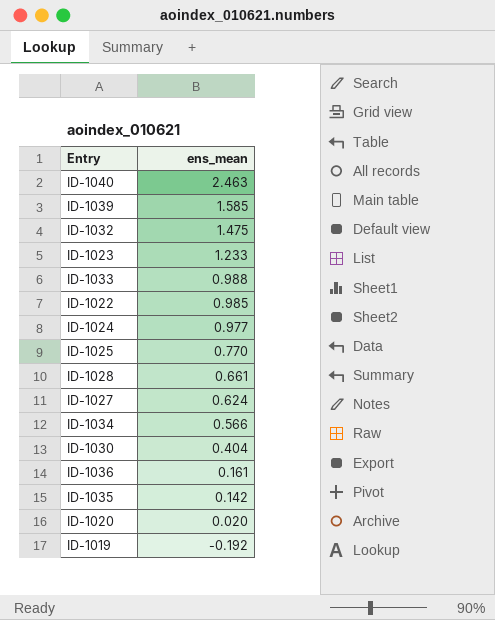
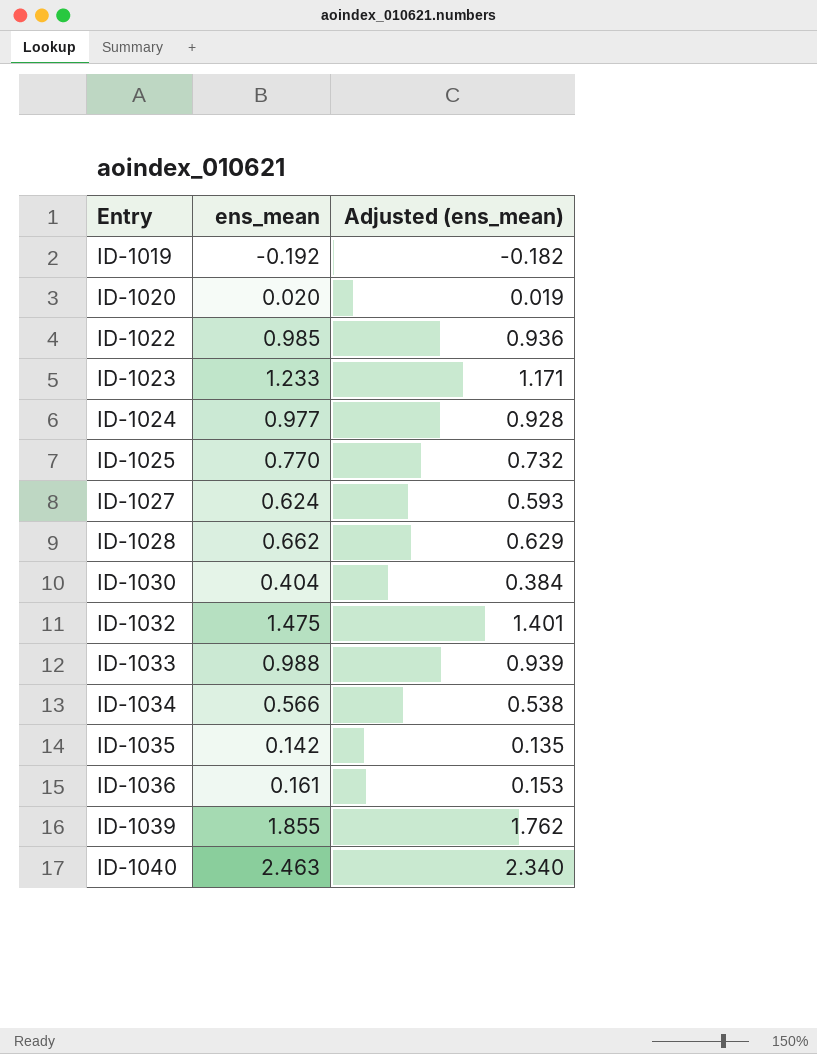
row order: ens_mean descending -> Entry ascending
column Adjusted (ens_mean) | formula: none -> [ens_mean] * 0.95
ID-1028 | ens_mean: 0.661 -> 0.662
ID-1039 | ens_mean: 1.585 -> 1.855

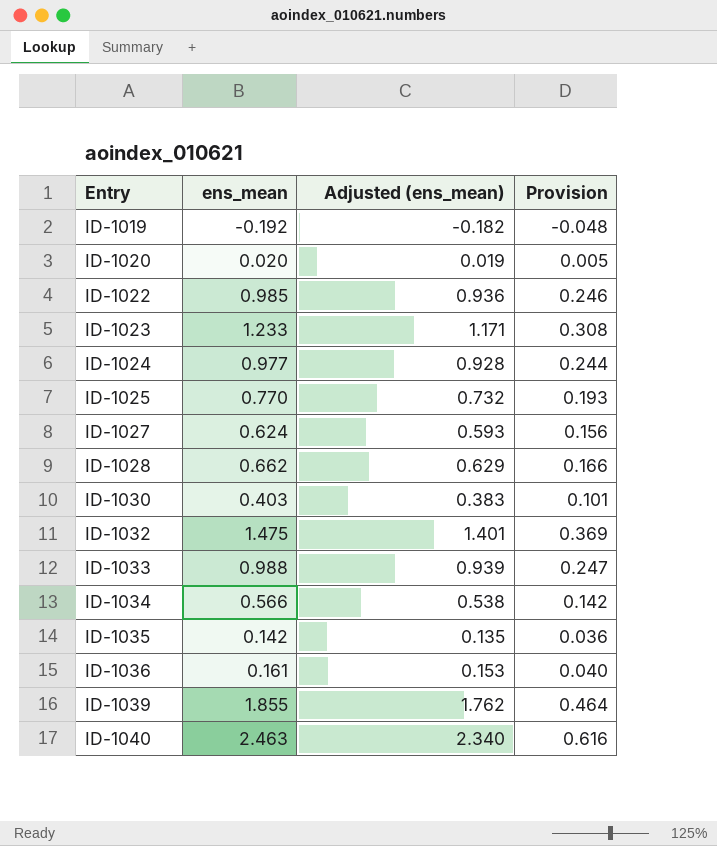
column Provision | formula: none -> [ens_mean] * 0.25
ID-1030 | ens_mean: 0.404 -> 0.403
ID-1030 | Adjusted (ens_mean): 0.384 -> 0.383

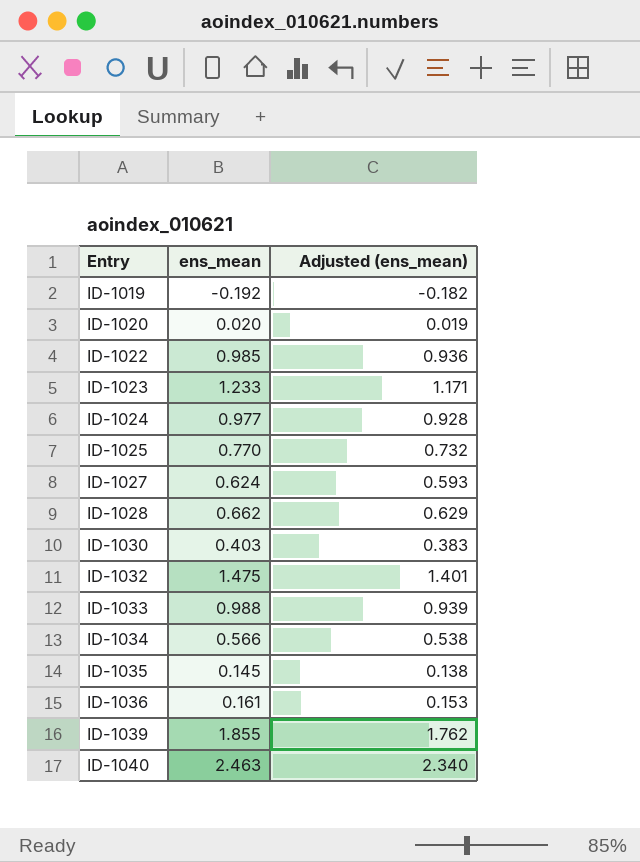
column Provision | formula: [ens_mean] * 0.25 -> none
ID-1035 | ens_mean: 0.142 -> 0.145
ID-1035 | Adjusted (ens_mean): 0.135 -> 0.138

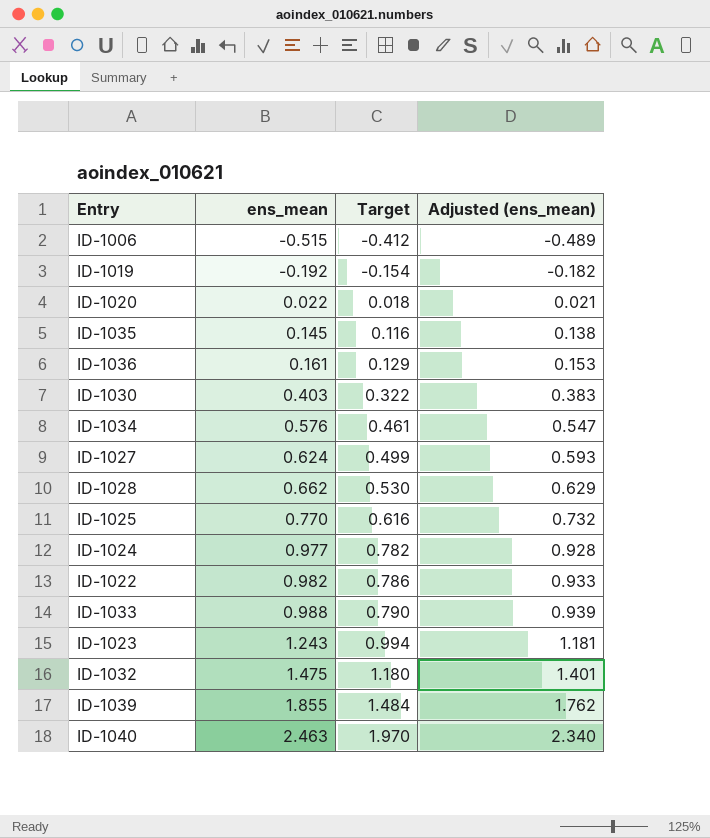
row order: Entry ascending -> ens_mean ascending
column Target | formula: none -> [ens_mean] * 0.8
row ID-1006: none -> -0.515 | -0.412 | -0.489
ID-1020 | ens_mean: 0.020 -> 0.022
ID-1020 | Adjusted (ens_mean): 0.019 -> 0.021
ID-1034 | ens_mean: 0.566 -> 0.576
ID-1034 | Adjusted (ens_mean): 0.538 -> 0.547
ID-1022 | ens_mean: 0.985 -> 0.982
ID-1022 | Adjusted (ens_mean): 0.936 -> 0.933
ID-1023 | ens_mean: 1.233 -> 1.243
ID-1023 | Adjusted (ens_mean): 1.171 -> 1.181

